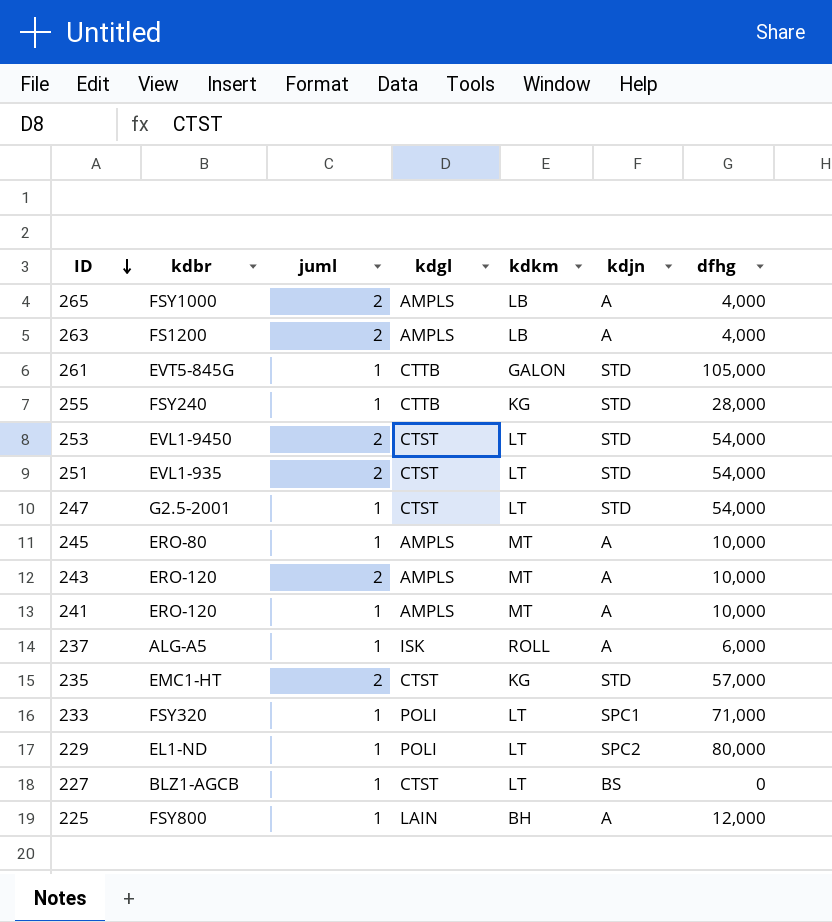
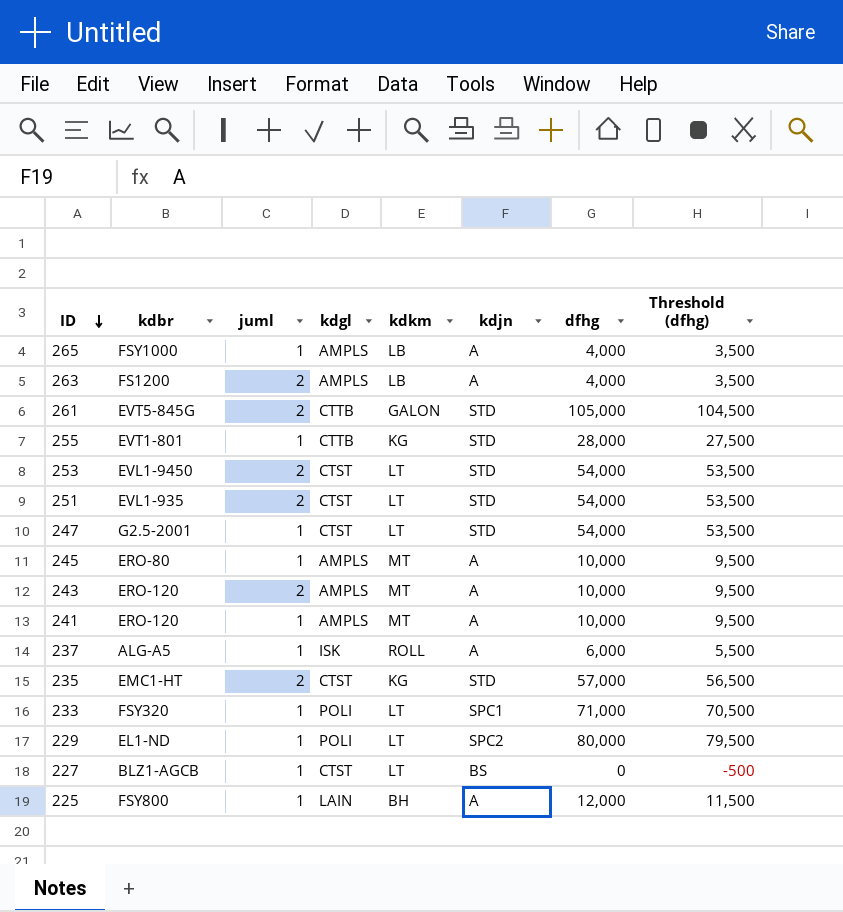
column Threshold (dfhg) | formula: none -> [dfhg] - 500
265 | juml: 2 -> 1
261 | juml: 1 -> 2
255 | kdbr: FSY240 -> EVT1-801

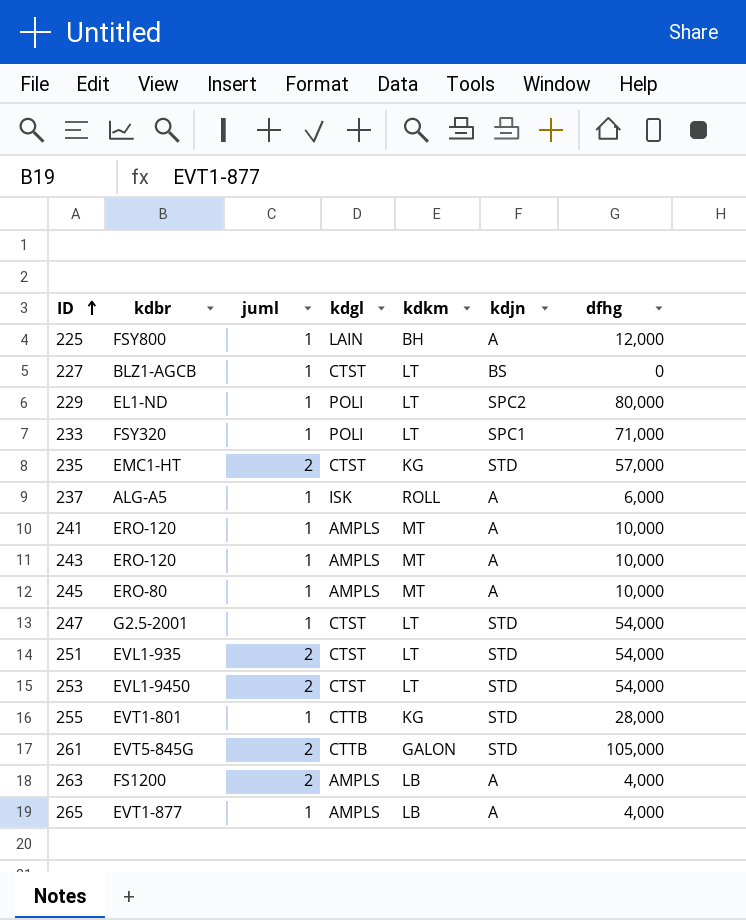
row order: ID descending -> ID ascending
column Threshold (dfhg) | formula: [dfhg] - 500 -> none
243 | juml: 2 -> 1
265 | kdbr: FSY1000 -> EVT1-877

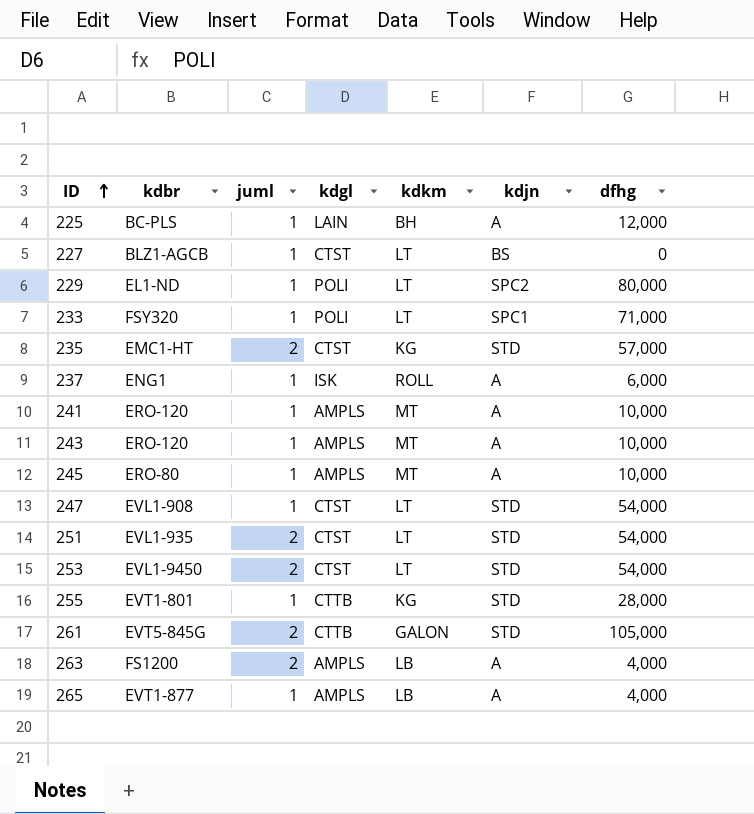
225 | kdbr: FSY800 -> BC-PLS
237 | kdbr: ALG-A5 -> ENG1
247 | kdbr: G2.5-2001 -> EVL1-908

